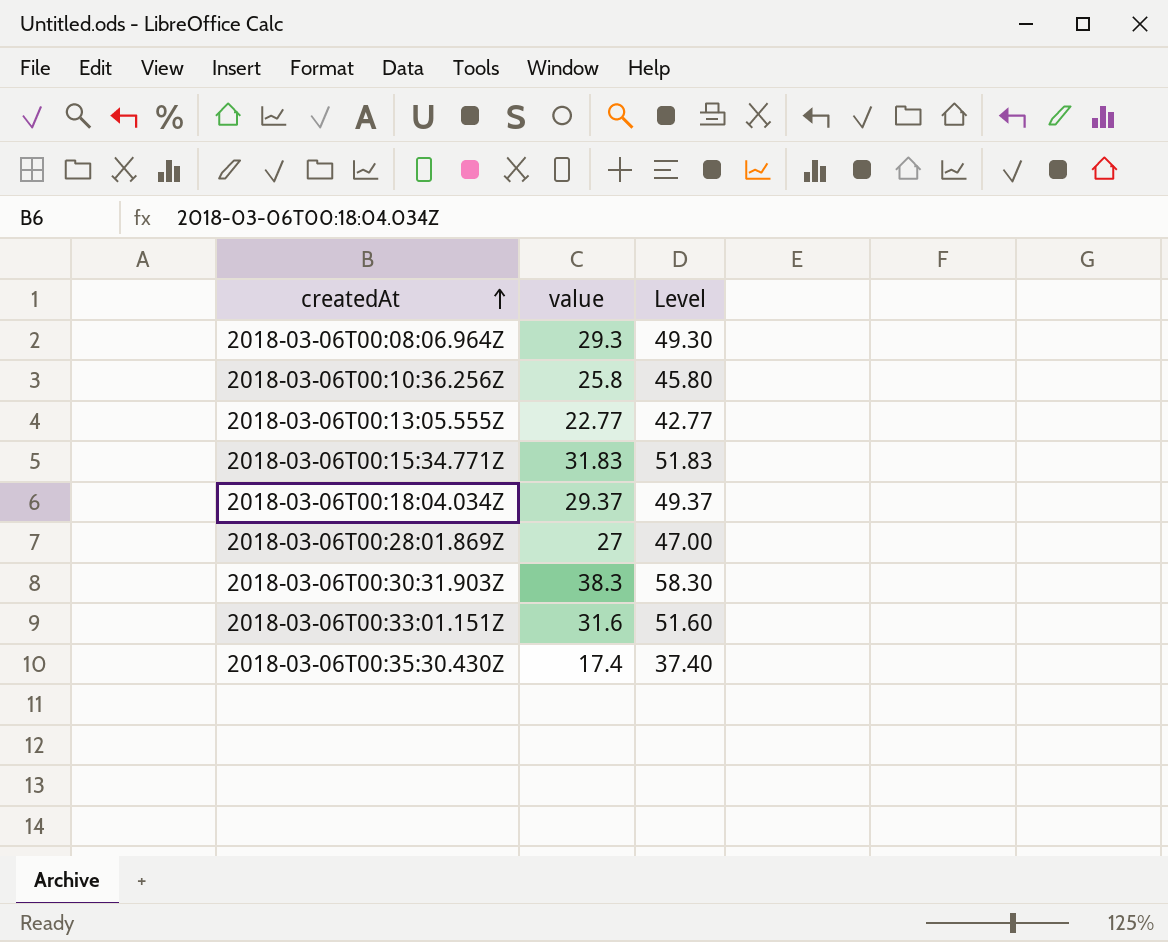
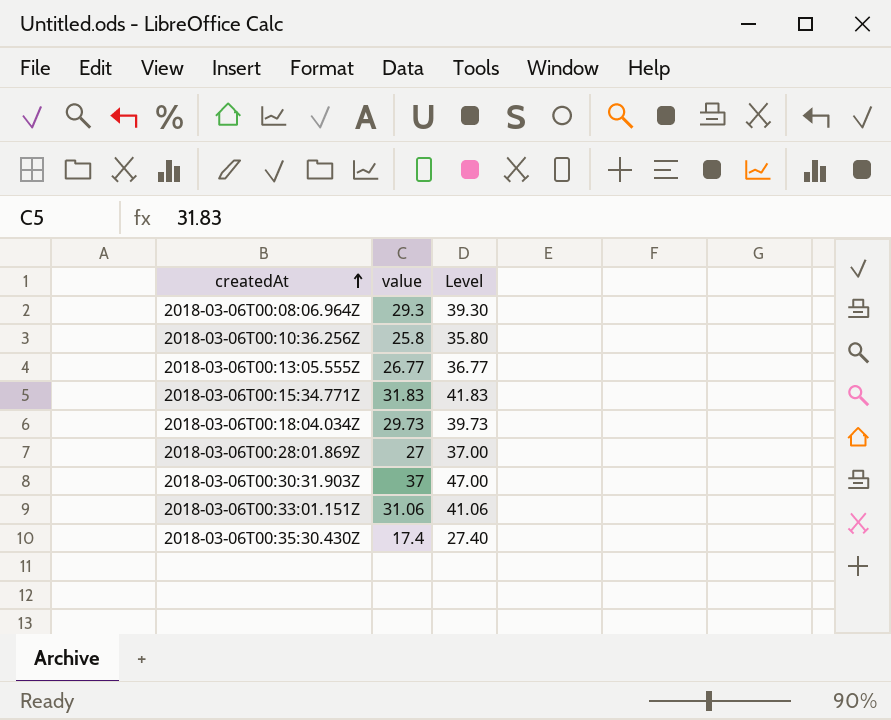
column Level | formula: [value] + 20 -> [value] + 10
2018-03-06T00:13:05.555Z | value: 22.77 -> 26.77
2018-03-06T00:18:04.034Z | value: 29.37 -> 29.73
2018-03-06T00:30:31.903Z | value: 38.3 -> 37
2018-03-06T00:33:01.151Z | value: 31.6 -> 31.06

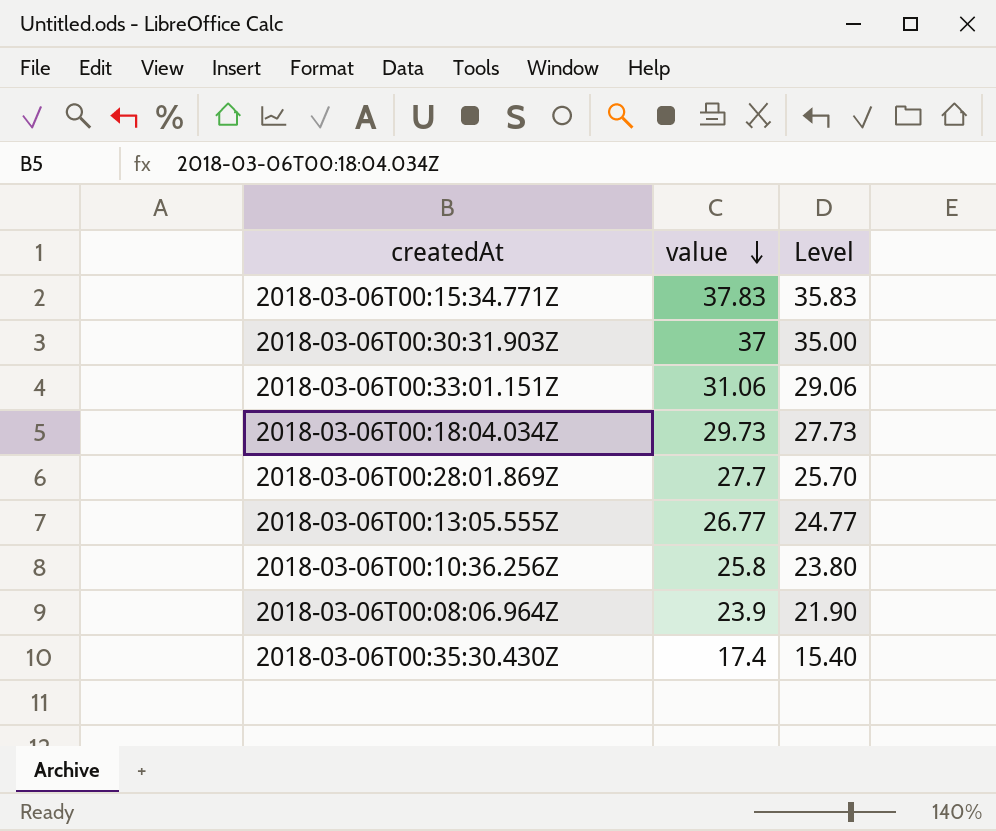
row order: createdAt ascending -> value descending
column Level | formula: [value] + 10 -> [value] - 2
2018-03-06T00:15:34.771Z | value: 31.83 -> 37.83
2018-03-06T00:28:01.869Z | value: 27 -> 27.7
2018-03-06T00:08:06.964Z | value: 29.3 -> 23.9

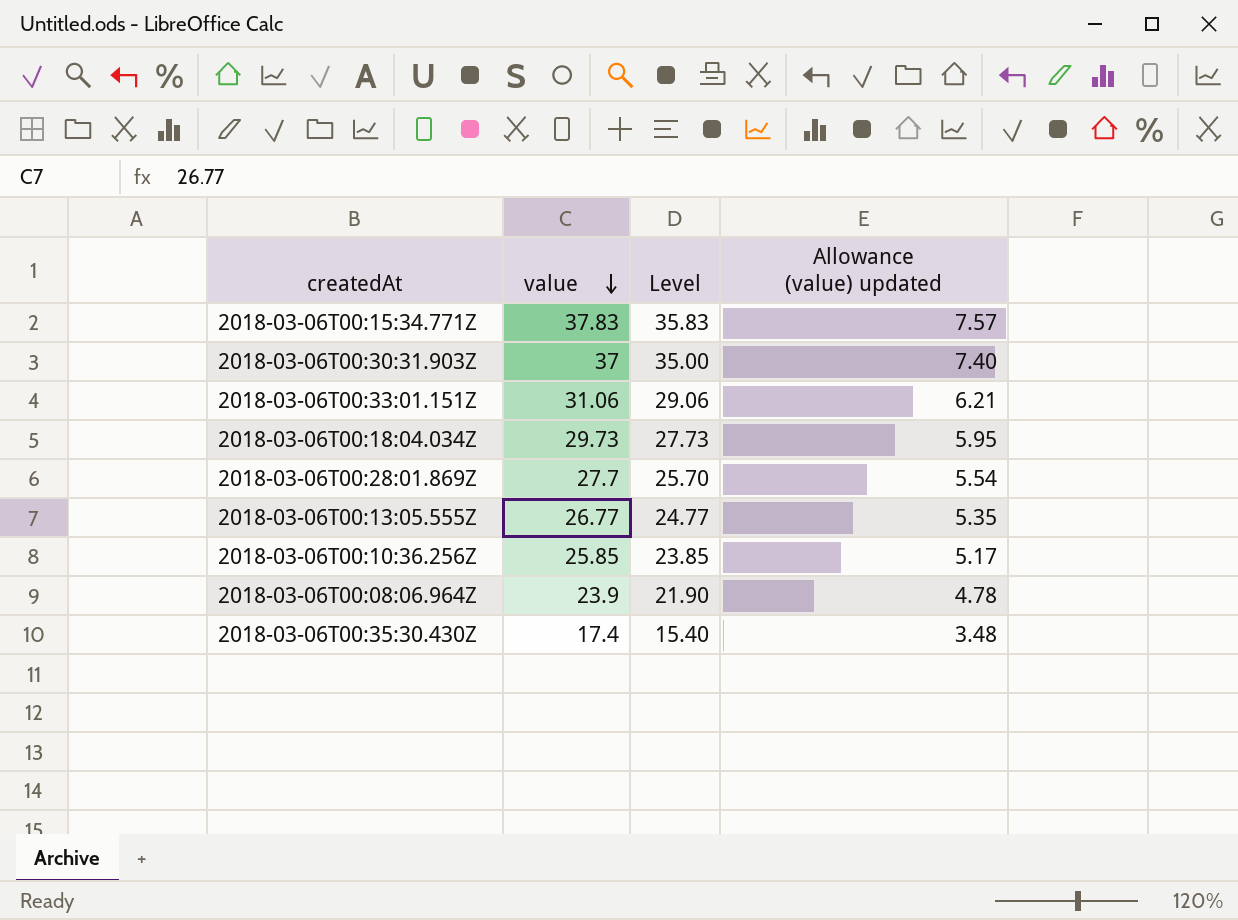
column Allowance (value) updated | formula: none -> [value] * 0.2
2018-03-06T00:10:36.256Z | value: 25.8 -> 25.85
2018-03-06T00:10:36.256Z | Level: 23.80 -> 23.85

